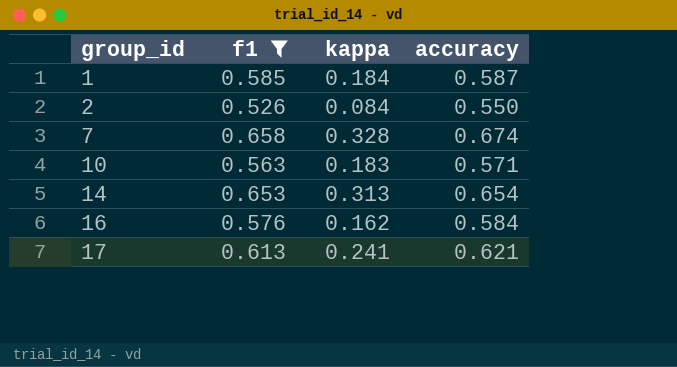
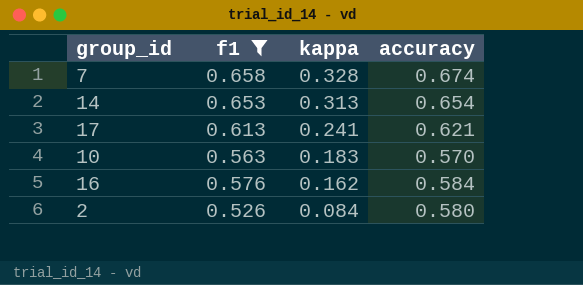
row order: group_id ascending -> kappa descending
row 1: 0.585 | 0.184 | 0.587 -> none
10 | accuracy: 0.571 -> 0.570
2 | accuracy: 0.550 -> 0.580

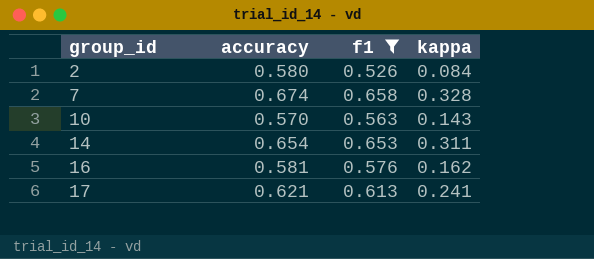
row order: kappa descending -> group_id ascending
column accuracy | position: 4 -> 2
10 | kappa: 0.183 -> 0.143
14 | kappa: 0.313 -> 0.311
16 | accuracy: 0.584 -> 0.581

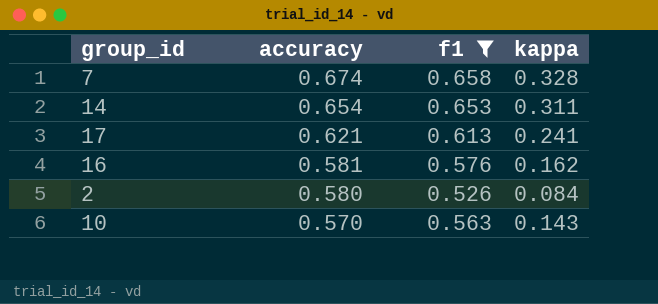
row order: group_id ascending -> accuracy descending

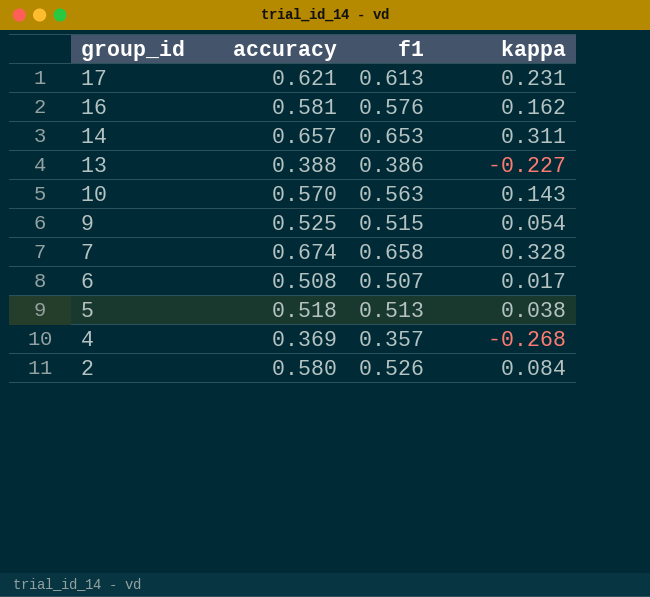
filter: f1 >= 0.526 -> none
row order: accuracy descending -> group_id descending
17 | kappa: 0.241 -> 0.231
14 | accuracy: 0.654 -> 0.657

